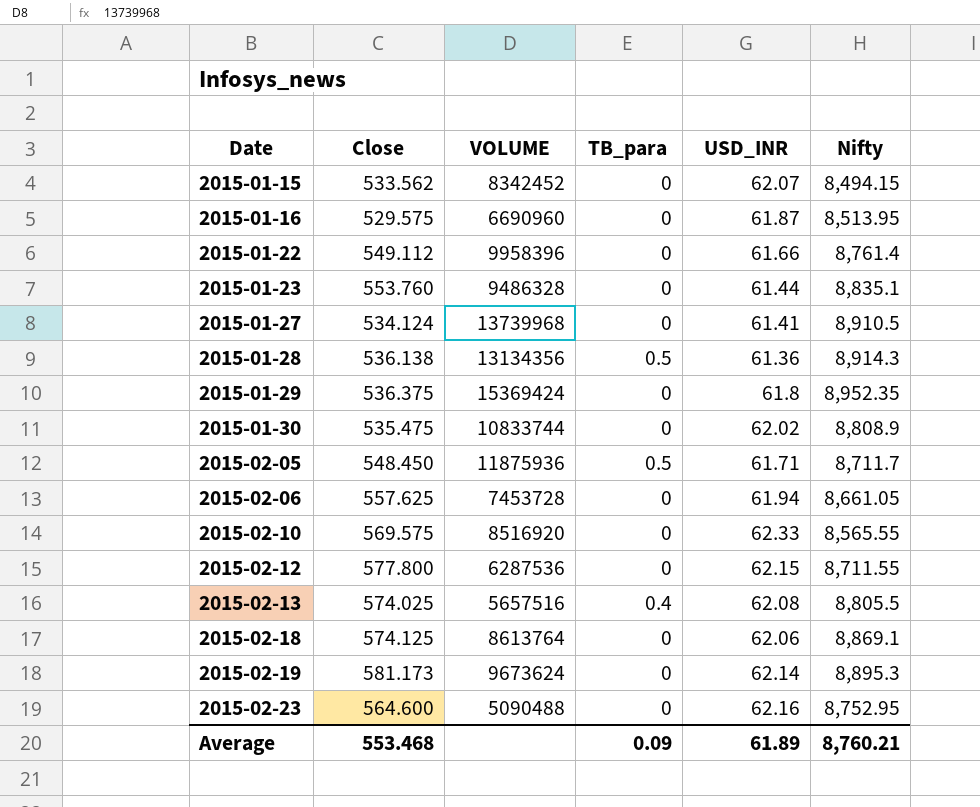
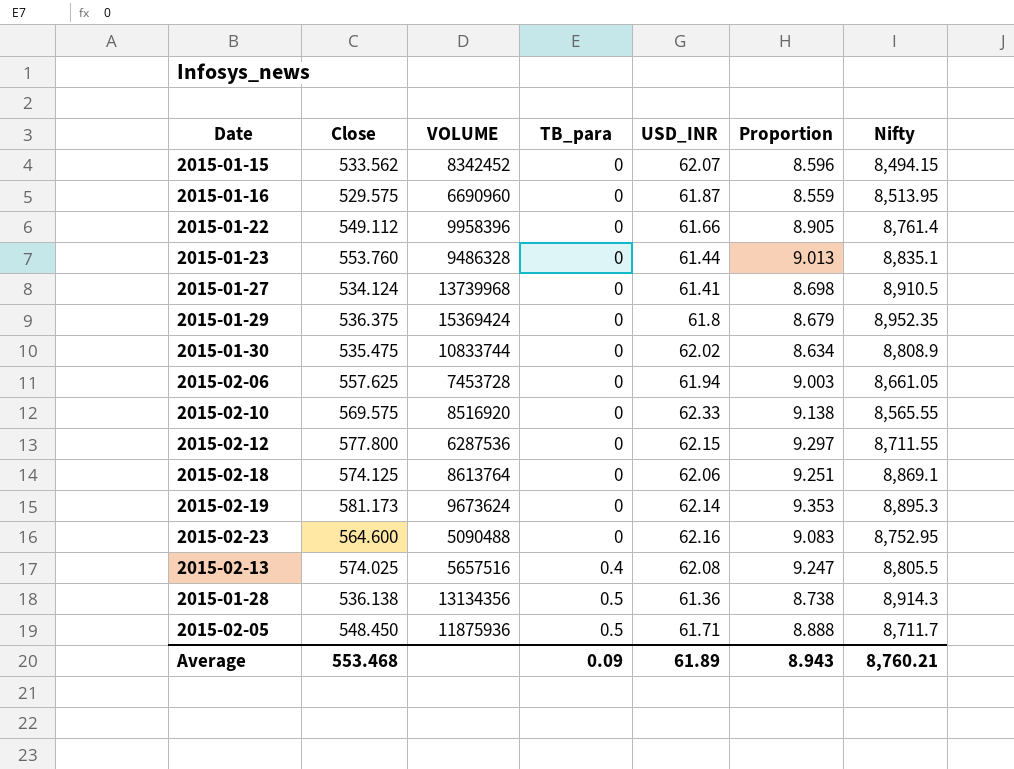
row order: Date ascending -> TB_para ascending
column Proportion | formula: none -> [Close] / [USD_INR]

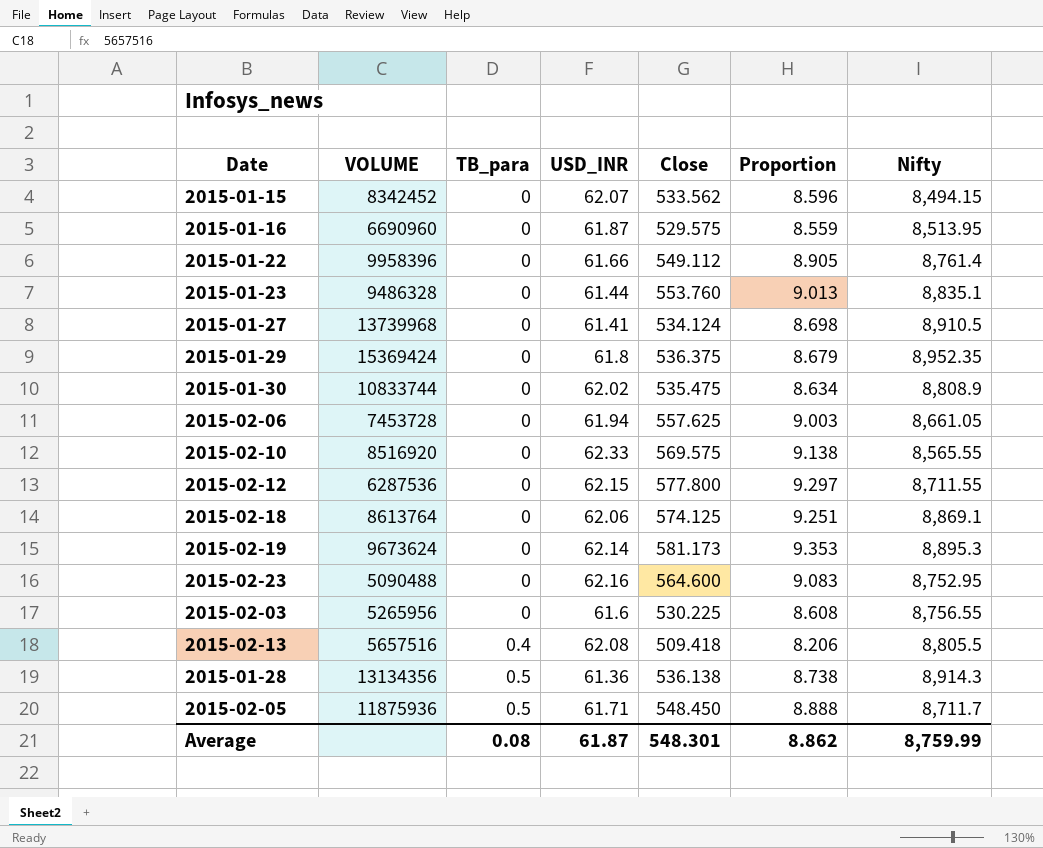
column Close | position: 2 -> 5
row 2015-02-03: none -> 5265956 | 0 | 61.6 | 530.225 | 8.608 | 8,756.55
2015-02-13 | Close: 574.025 -> 509.418
2015-02-13 | Proportion: 9.247 -> 8.206
Average | TB_para: 0.09 -> 0.08
Average | USD_INR: 61.89 -> 61.87
Average | Close: 553.468 -> 548.301
Average | Proportion: 8.943 -> 8.862
Average | Nifty: 8,760.21 -> 8,759.99

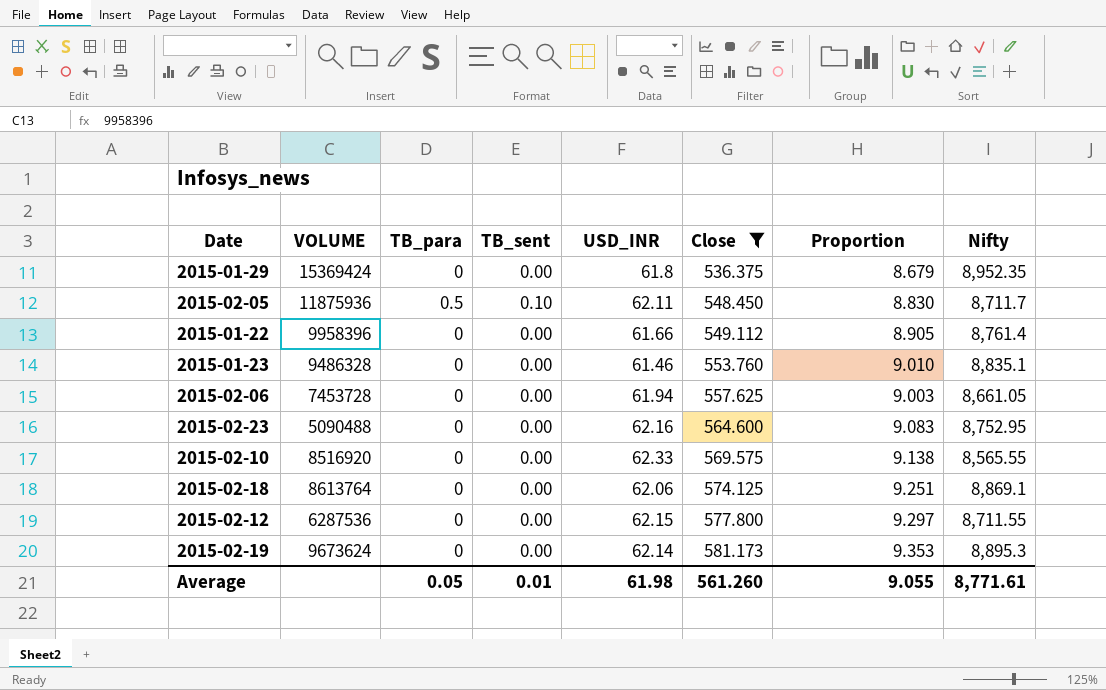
filter: none -> Close >= 536.375
row order: TB_para ascending -> Close ascending
column TB_sent | position: none -> 4
2015-02-05 | USD_INR: 61.71 -> 62.11
2015-02-05 | Proportion: 8.888 -> 8.830
2015-01-23 | USD_INR: 61.44 -> 61.46
2015-01-23 | Proportion: 9.013 -> 9.010
Average | TB_para: 0.08 -> 0.05
Average | USD_INR: 61.87 -> 61.98
Average | Close: 548.301 -> 561.260
Average | Proportion: 8.862 -> 9.055
Average | Nifty: 8,759.99 -> 8,771.61

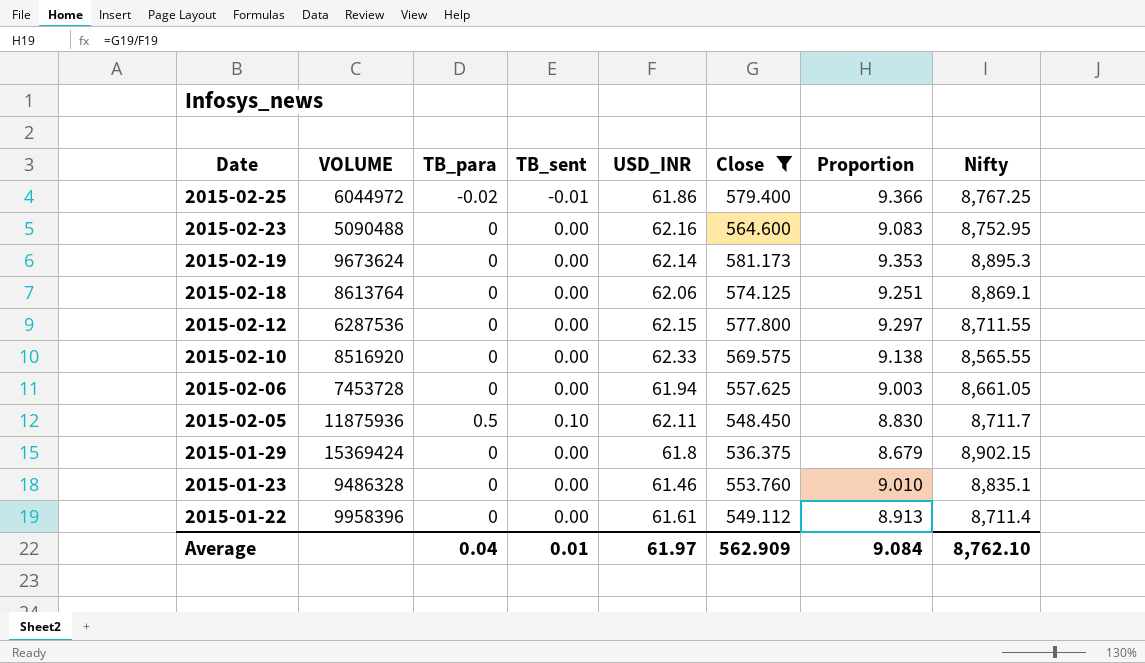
row order: Close ascending -> Date descending
row 2015-02-25: none -> 6044972 | -0.02 | -0.01 | 61.86 | 579.400 | 9.366 | 8,767.25
2015-01-29 | Nifty: 8,952.35 -> 8,902.15
2015-01-22 | USD_INR: 61.66 -> 61.61
2015-01-22 | Proportion: 8.905 -> 8.913
2015-01-22 | Nifty: 8,761.4 -> 8,711.4
Average | TB_para: 0.05 -> 0.04
Average | USD_INR: 61.98 -> 61.97
Average | Close: 561.260 -> 562.909
Average | Proportion: 9.055 -> 9.084
Average | Nifty: 8,771.61 -> 8,762.10

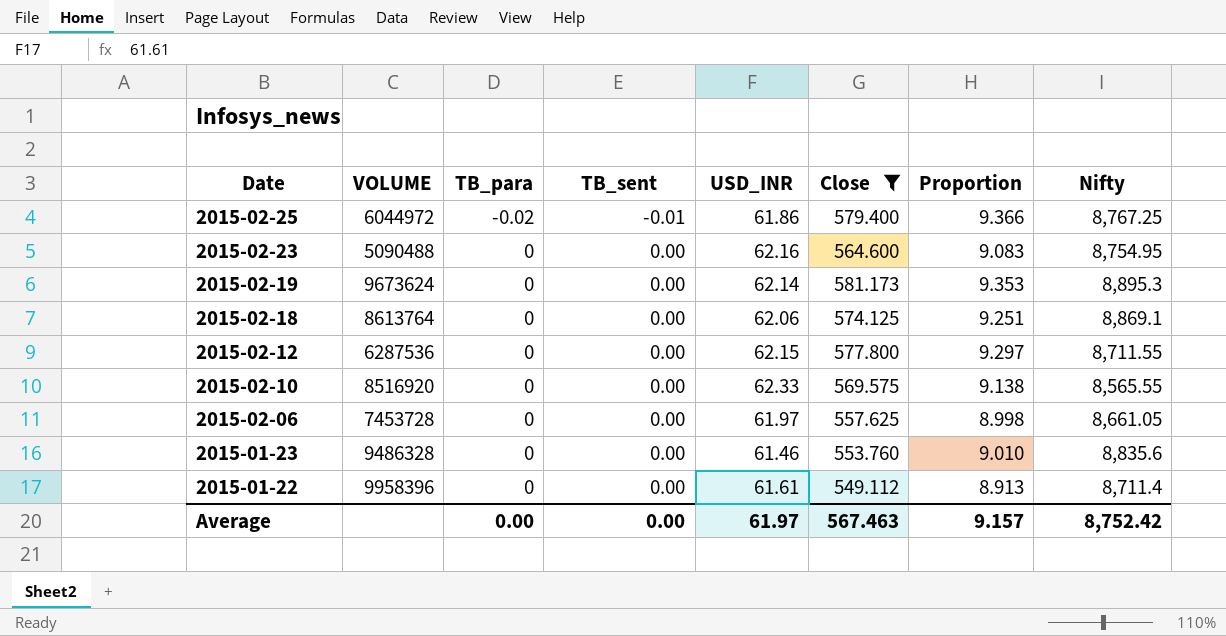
row 2015-02-05: 11875936 | 0.5 | 0.10 | 62.11 | 548.450 | 8.830 | 8,711.7 -> none
row 2015-01-29: 15369424 | 0 | 0.00 | 61.8 | 536.375 | 8.679 | 8,902.15 -> none
2015-02-23 | Nifty: 8,752.95 -> 8,754.95
2015-02-06 | USD_INR: 61.94 -> 61.97
2015-02-06 | Proportion: 9.003 -> 8.998
2015-01-23 | Nifty: 8,835.1 -> 8,835.6
Average | TB_para: 0.04 -> 0.00
Average | TB_sent: 0.01 -> 0.00
Average | Close: 562.909 -> 567.463
Average | Proportion: 9.084 -> 9.157
Average | Nifty: 8,762.10 -> 8,752.42

